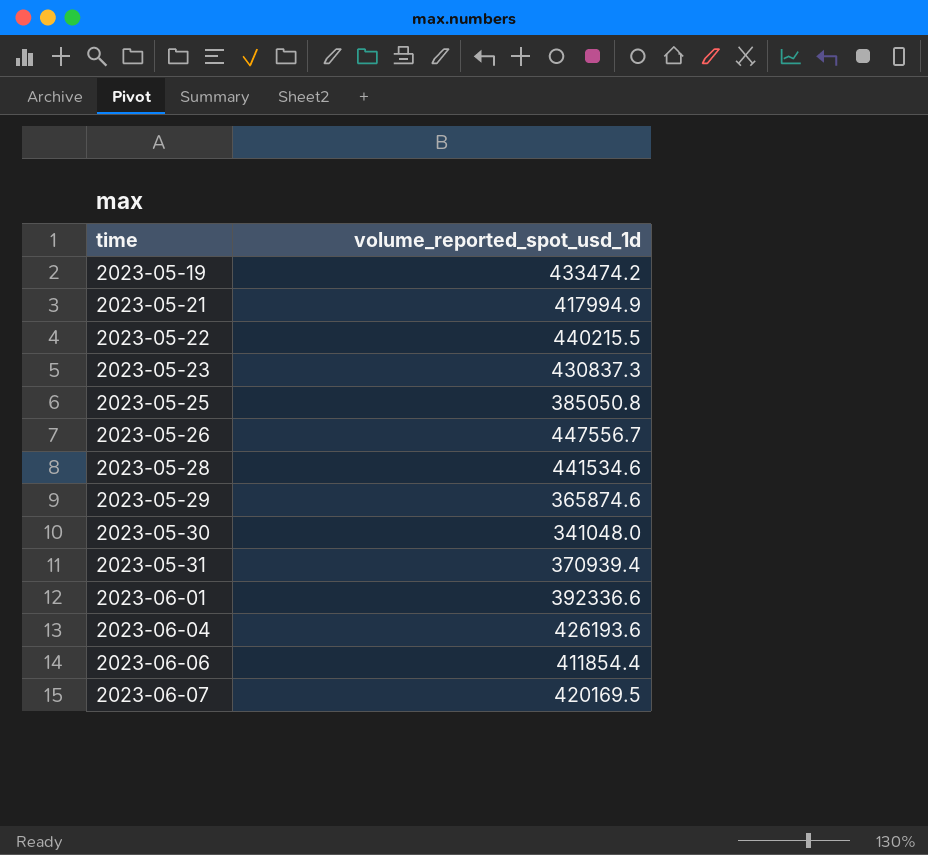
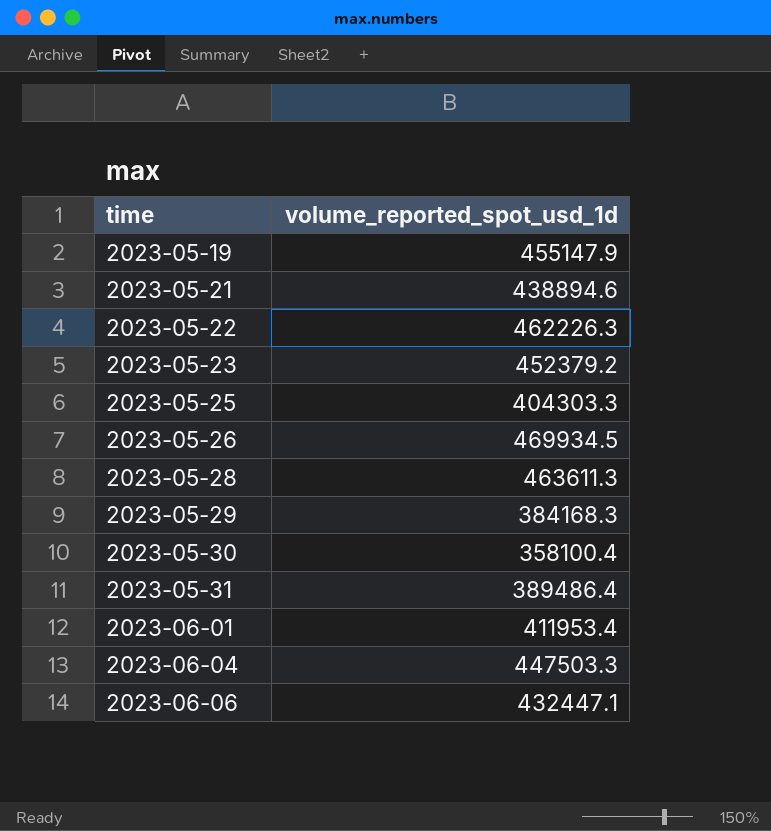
row 2023-06-07: 420169.5 -> none
2023-05-19 | volume_reported_spot_usd_1d: 433474.2 -> 455147.9
2023-05-21 | volume_reported_spot_usd_1d: 417994.9 -> 438894.6
2023-05-22 | volume_reported_spot_usd_1d: 440215.5 -> 462226.3
2023-05-23 | volume_reported_spot_usd_1d: 430837.3 -> 452379.2
2023-05-25 | volume_reported_spot_usd_1d: 385050.8 -> 404303.3
2023-05-26 | volume_reported_spot_usd_1d: 447556.7 -> 469934.5
2023-05-28 | volume_reported_spot_usd_1d: 441534.6 -> 463611.3
2023-05-29 | volume_reported_spot_usd_1d: 365874.6 -> 384168.3
2023-05-30 | volume_reported_spot_usd_1d: 341048.0 -> 358100.4
2023-05-31 | volume_reported_spot_usd_1d: 370939.4 -> 389486.4
2023-06-01 | volume_reported_spot_usd_1d: 392336.6 -> 411953.4
2023-06-04 | volume_reported_spot_usd_1d: 426193.6 -> 447503.3
2023-06-06 | volume_reported_spot_usd_1d: 411854.4 -> 432447.1

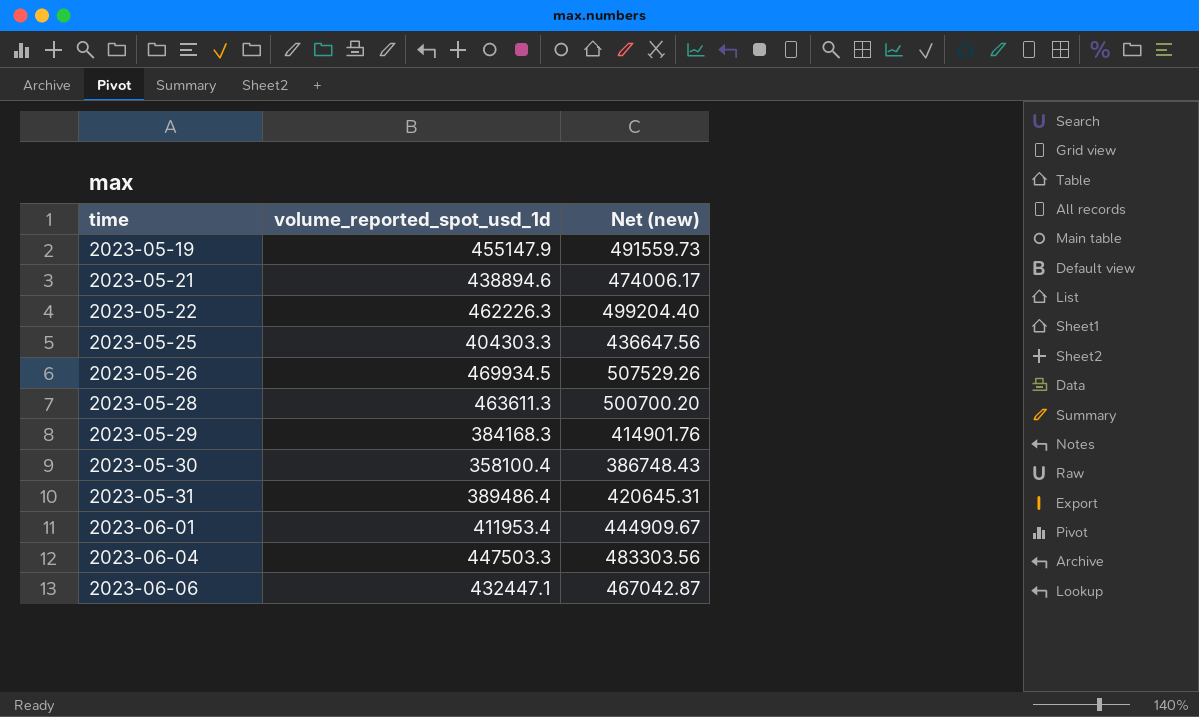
column Net (new) | formula: none -> [volume_reported_spot_usd_1d] * 1.08
row 2023-05-23: 452379.2 -> none

